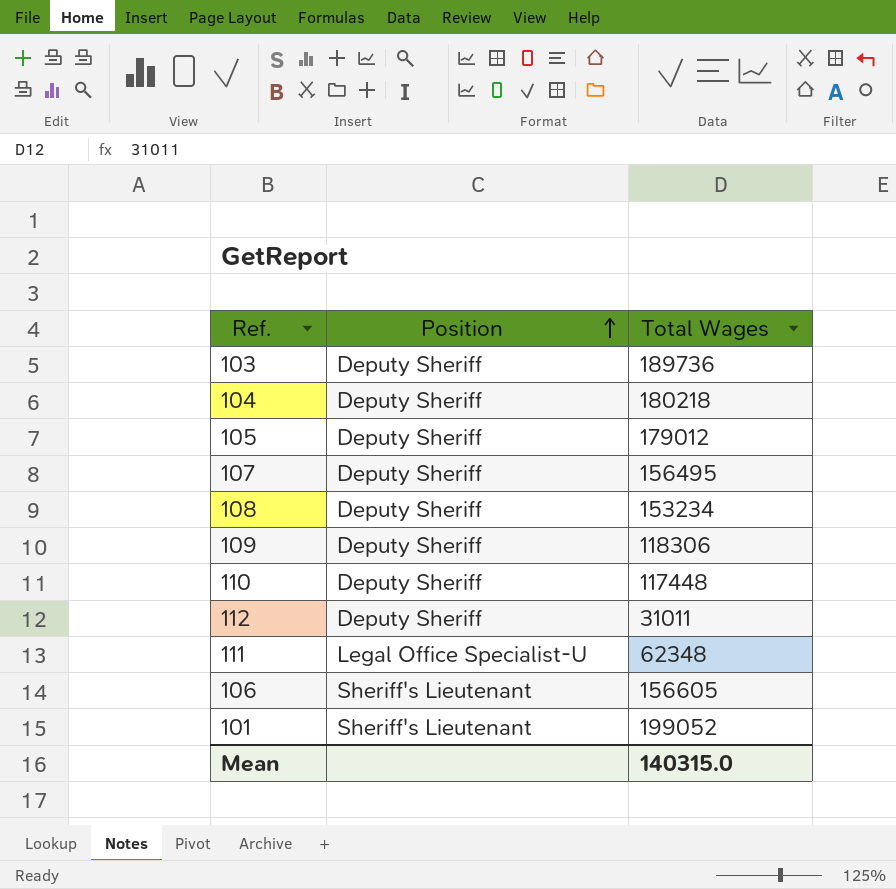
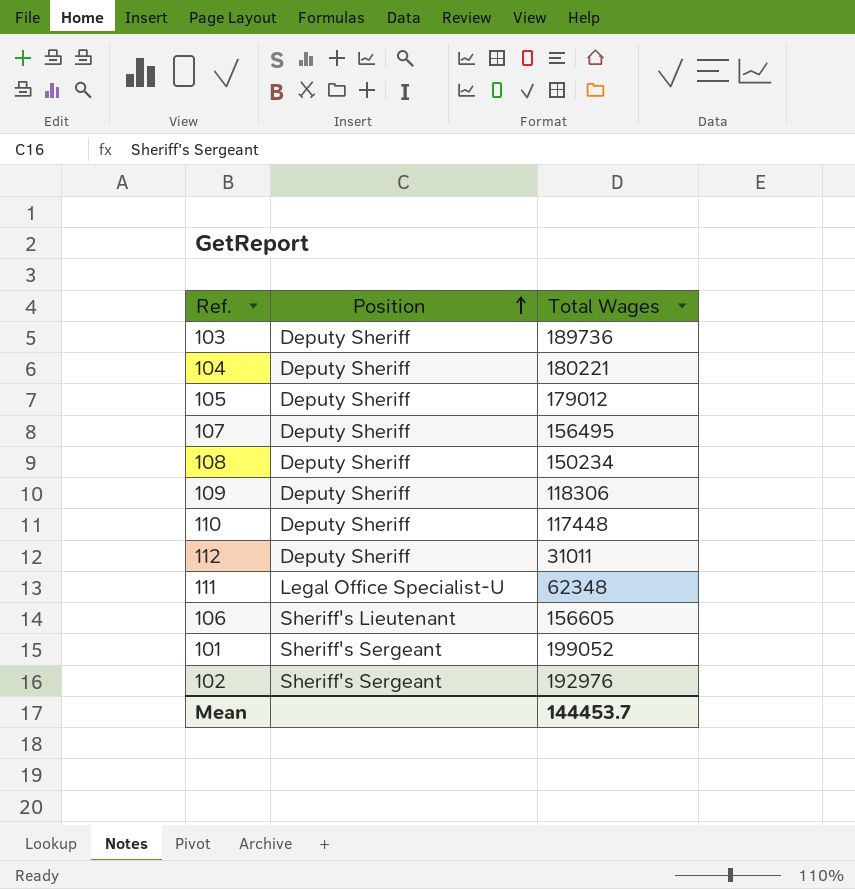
104 | Total Wages: 180218 -> 180221
108 | Total Wages: 153234 -> 150234
101 | Position: Sheriff's Lieutenant -> Sheriff's Sergeant
row 102: none -> Sheriff's Sergeant | 192976
Mean | Total Wages: 140315.0 -> 144453.7

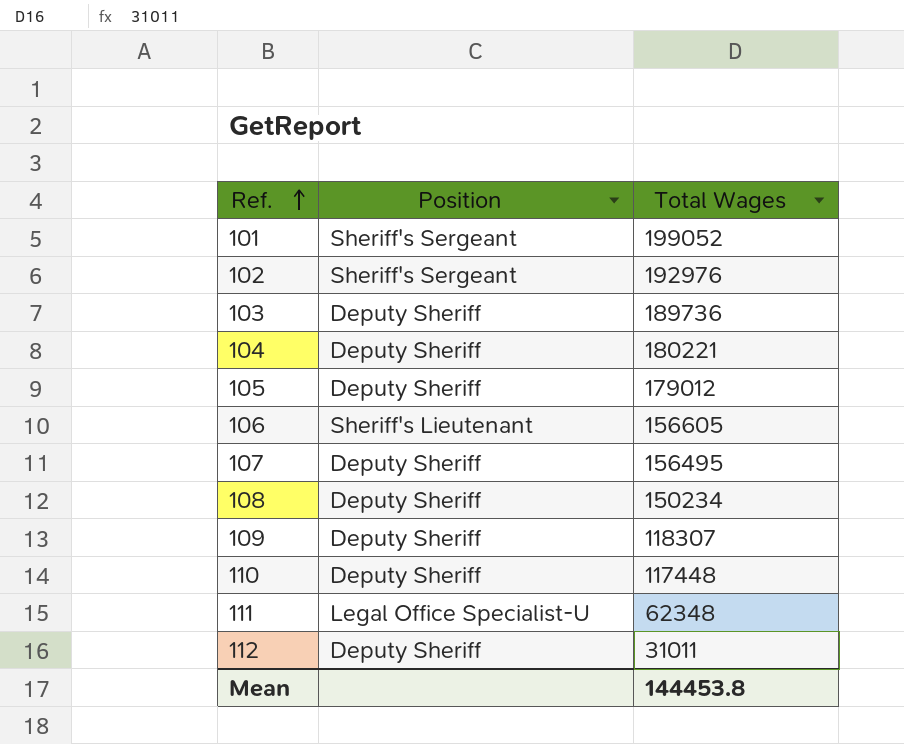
row order: Position ascending -> Ref. ascending
109 | Total Wages: 118306 -> 118307
Mean | Total Wages: 144453.7 -> 144453.8

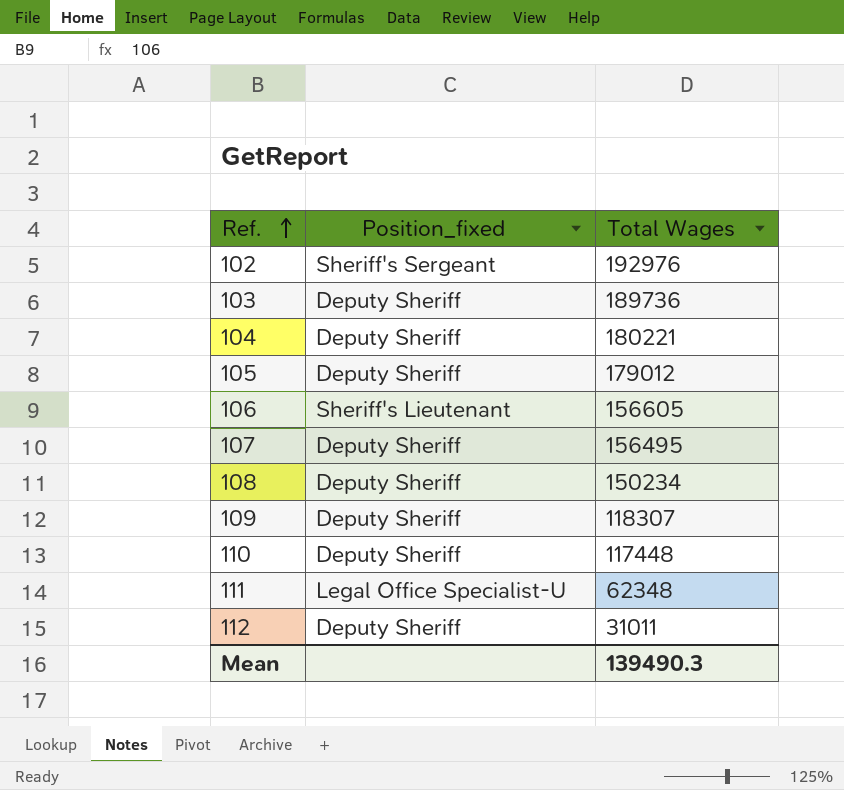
column name: Position -> Position_fixed
row 101: Sheriff's Sergeant | 199052 -> none
Mean | Total Wages: 144453.8 -> 139490.3

